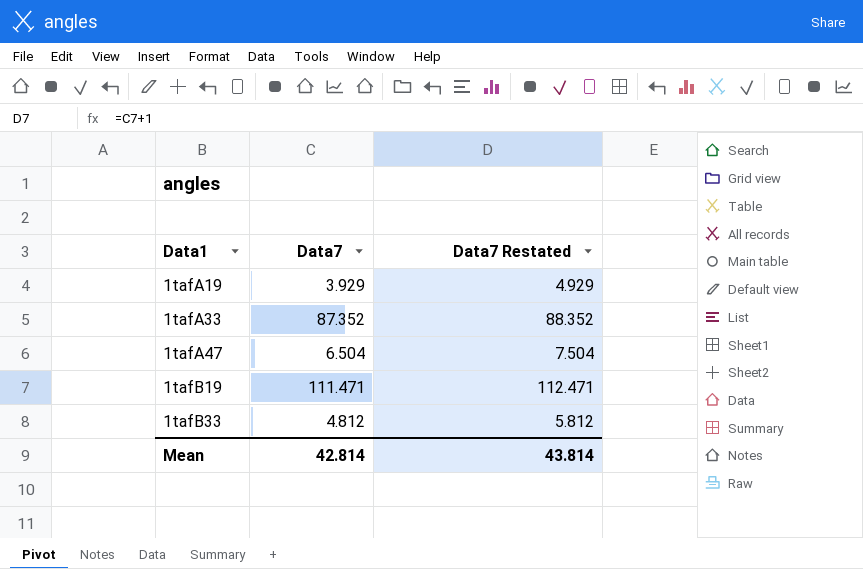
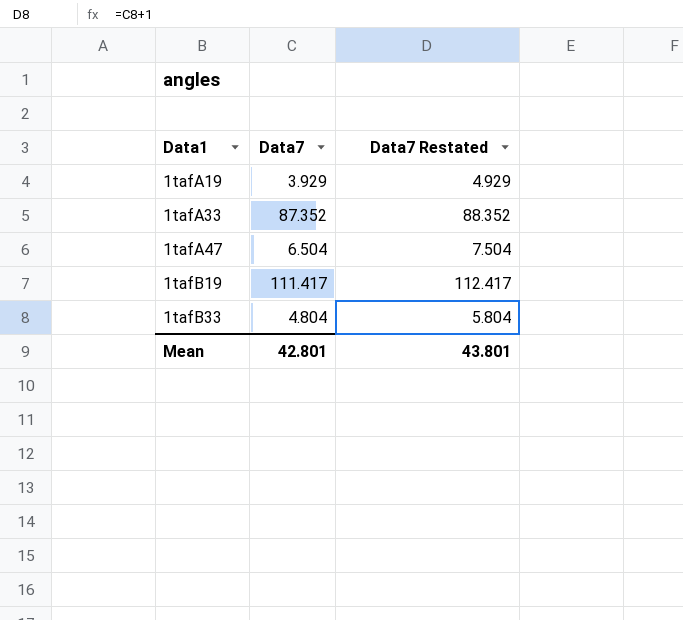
1tafB19 | Data7: 111.471 -> 111.417
1tafB19 | Data7 Restated: 112.471 -> 112.417
1tafB33 | Data7: 4.812 -> 4.804
1tafB33 | Data7 Restated: 5.812 -> 5.804
Mean | Data7: 42.814 -> 42.801
Mean | Data7 Restated: 43.814 -> 43.801

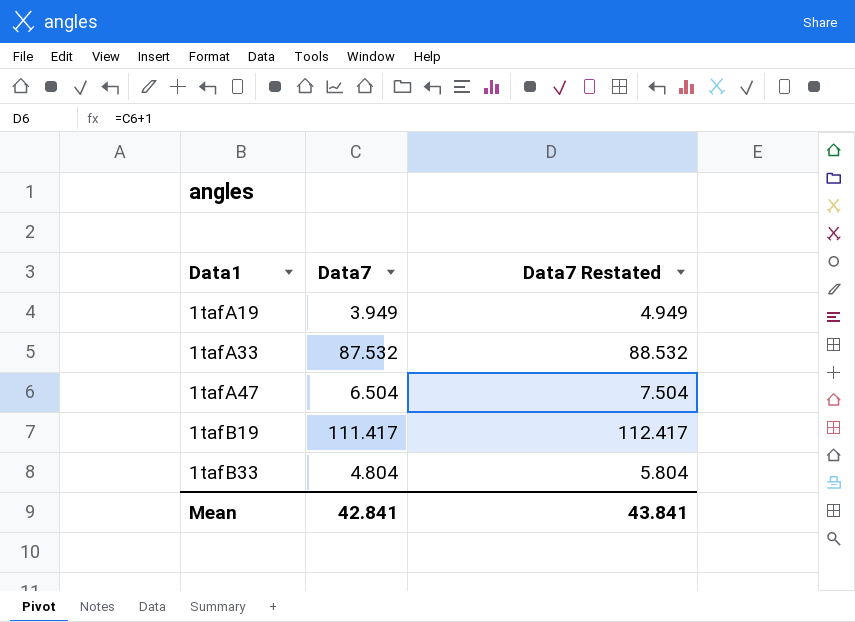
1tafA19 | Data7: 3.929 -> 3.949
1tafA19 | Data7 Restated: 4.929 -> 4.949
1tafA33 | Data7: 87.352 -> 87.532
1tafA33 | Data7 Restated: 88.352 -> 88.532
Mean | Data7: 42.801 -> 42.841
Mean | Data7 Restated: 43.801 -> 43.841

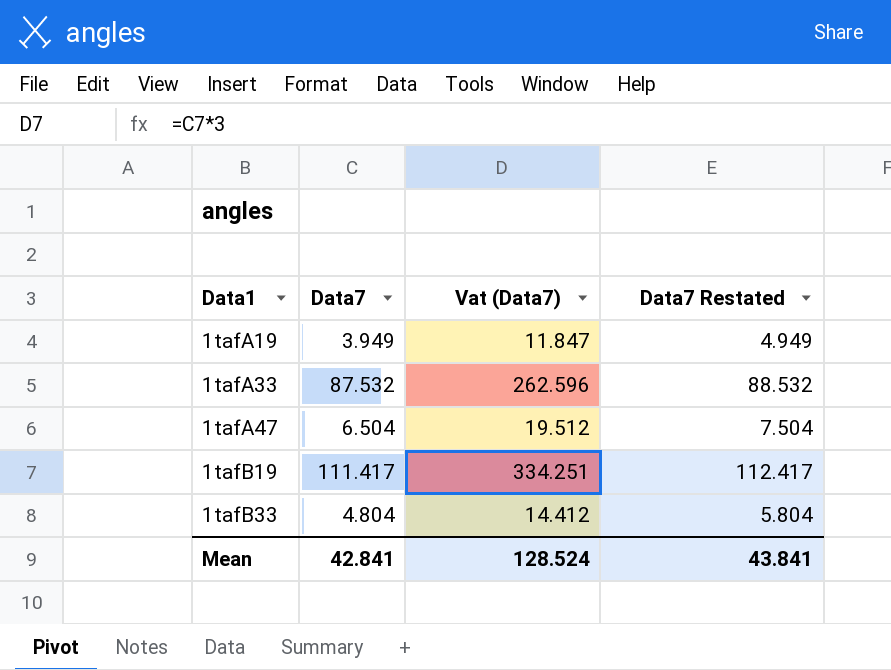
column Vat (Data7) | formula: none -> [Data7] * 3

